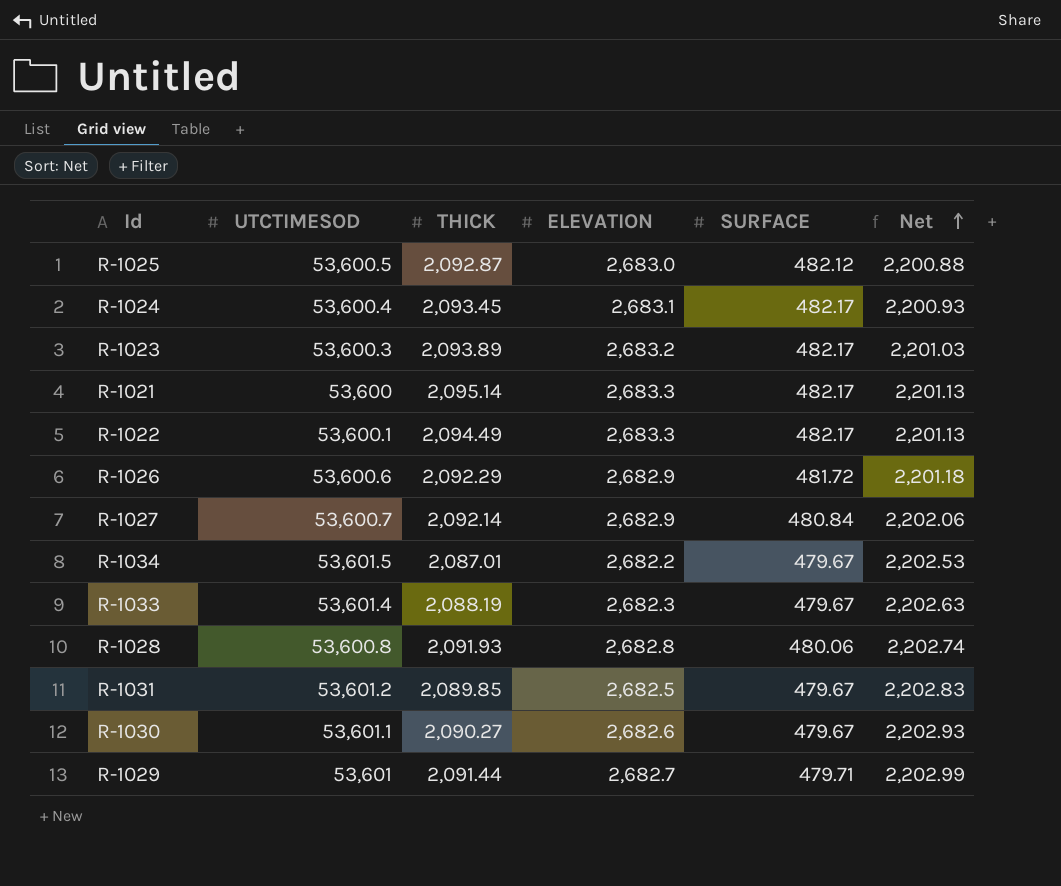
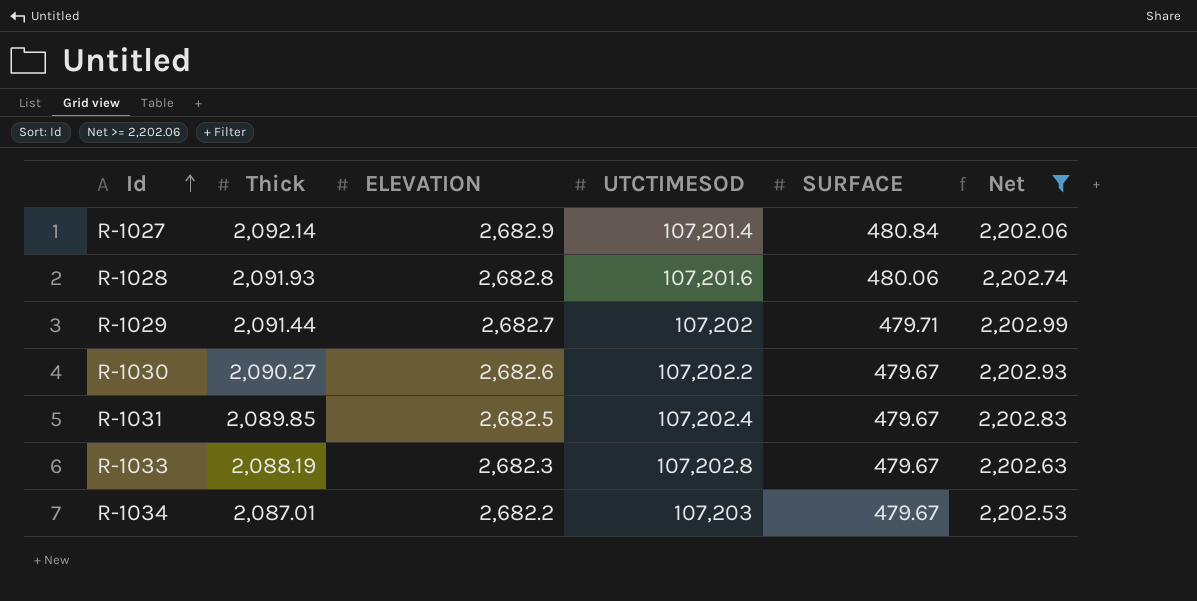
filter: none -> Net >= 2,202.06
row order: Net ascending -> Id ascending
column name: THICK -> Thick
column UTCTIMESOD | position: 2 -> 4
R-1027 | UTCTIMESOD: 53,600.7 -> 107,201.4
R-1028 | UTCTIMESOD: 53,600.8 -> 107,201.6
R-1029 | UTCTIMESOD: 53,601 -> 107,202
R-1030 | UTCTIMESOD: 53,601.1 -> 107,202.2
R-1031 | UTCTIMESOD: 53,601.2 -> 107,202.4
R-1033 | UTCTIMESOD: 53,601.4 -> 107,202.8
R-1034 | UTCTIMESOD: 53,601.5 -> 107,203

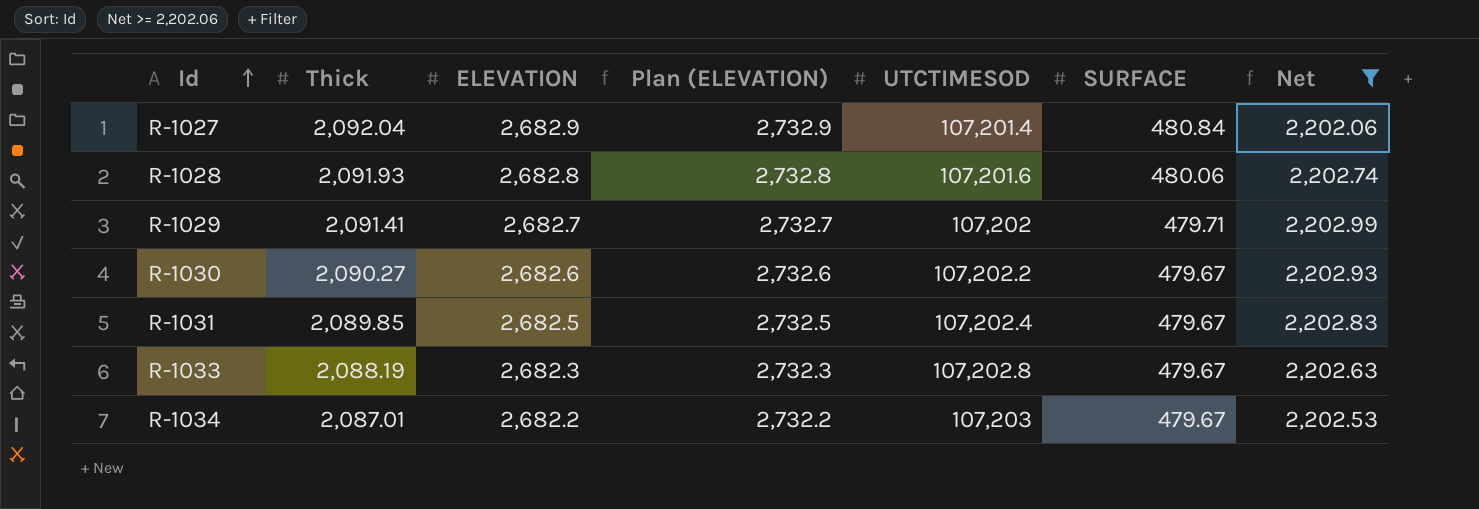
column Plan (ELEVATION) | formula: none -> [ELEVATION] + 50
R-1027 | Thick: 2,092.14 -> 2,092.04
R-1029 | Thick: 2,091.44 -> 2,091.41

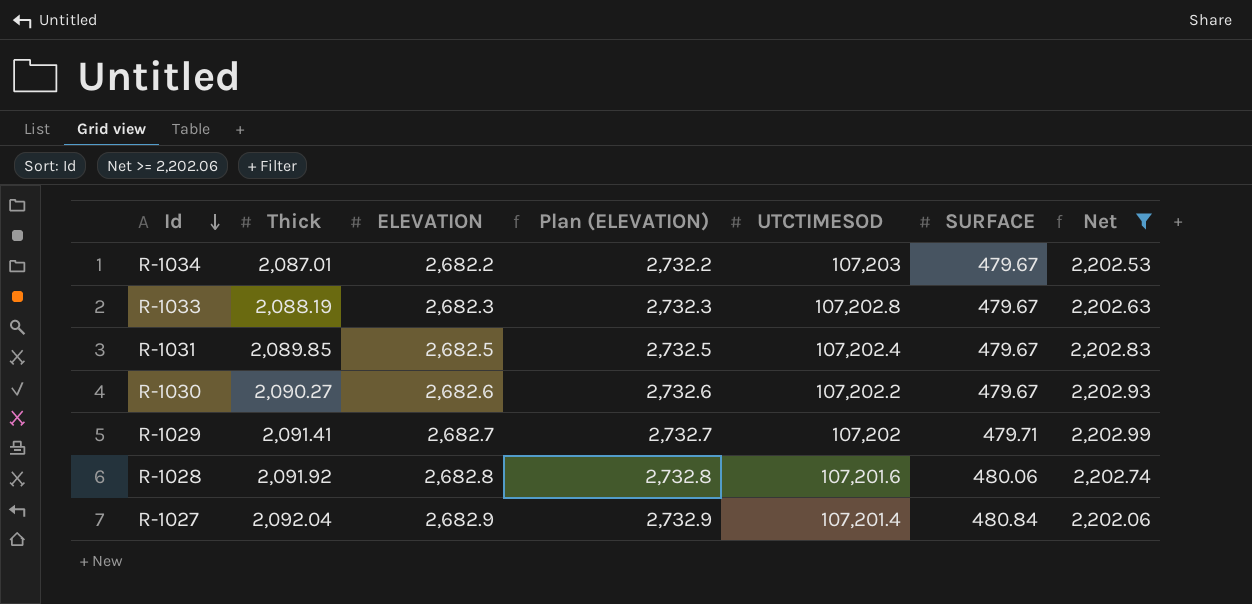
row order: Id ascending -> Id descending
R-1028 | Thick: 2,091.93 -> 2,091.92

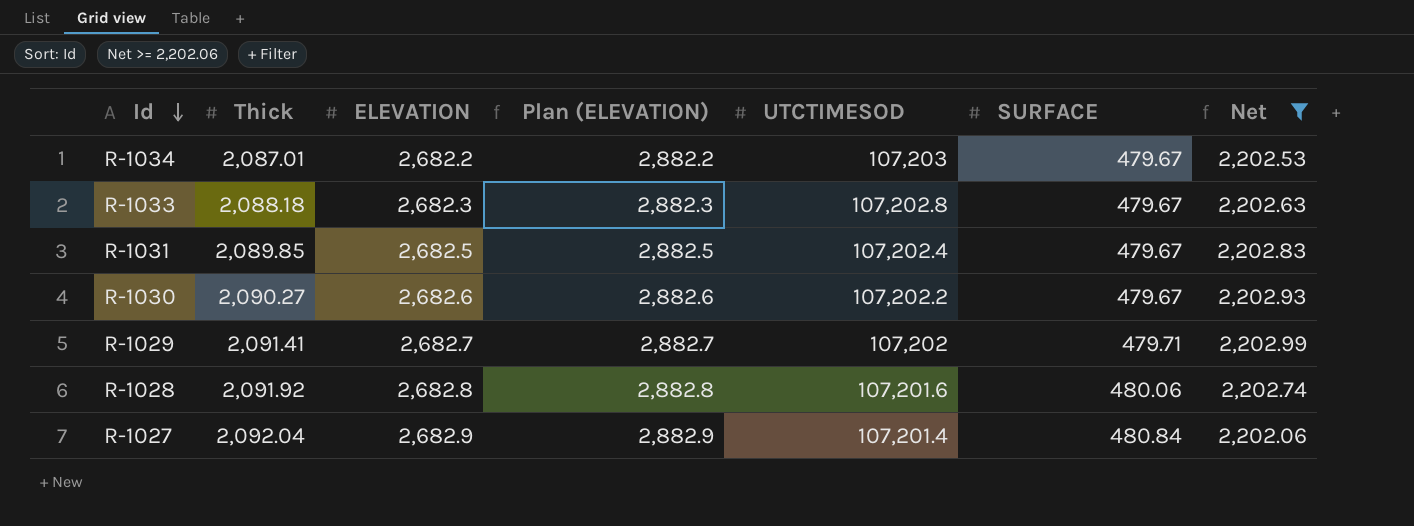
column Plan (ELEVATION) | formula: [ELEVATION] + 50 -> [ELEVATION] + 200
R-1033 | Thick: 2,088.19 -> 2,088.18

